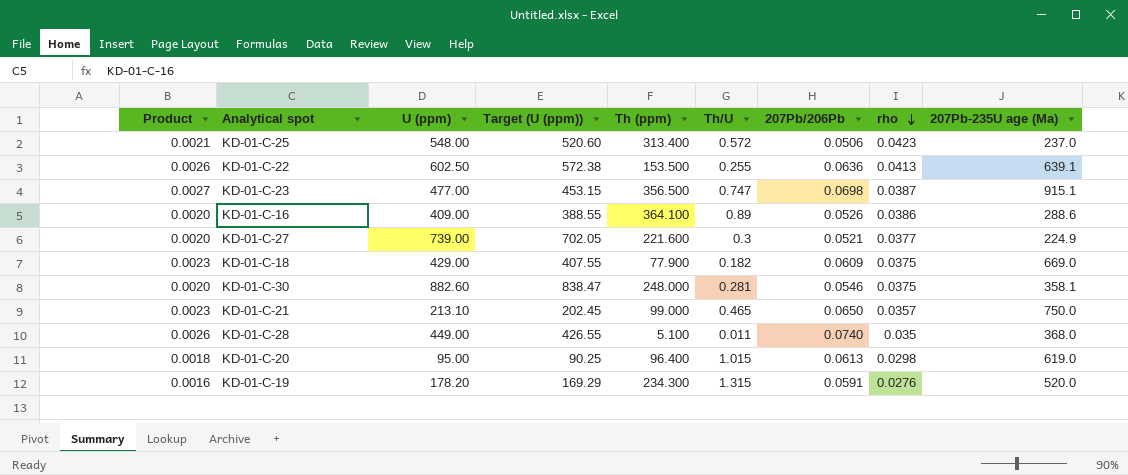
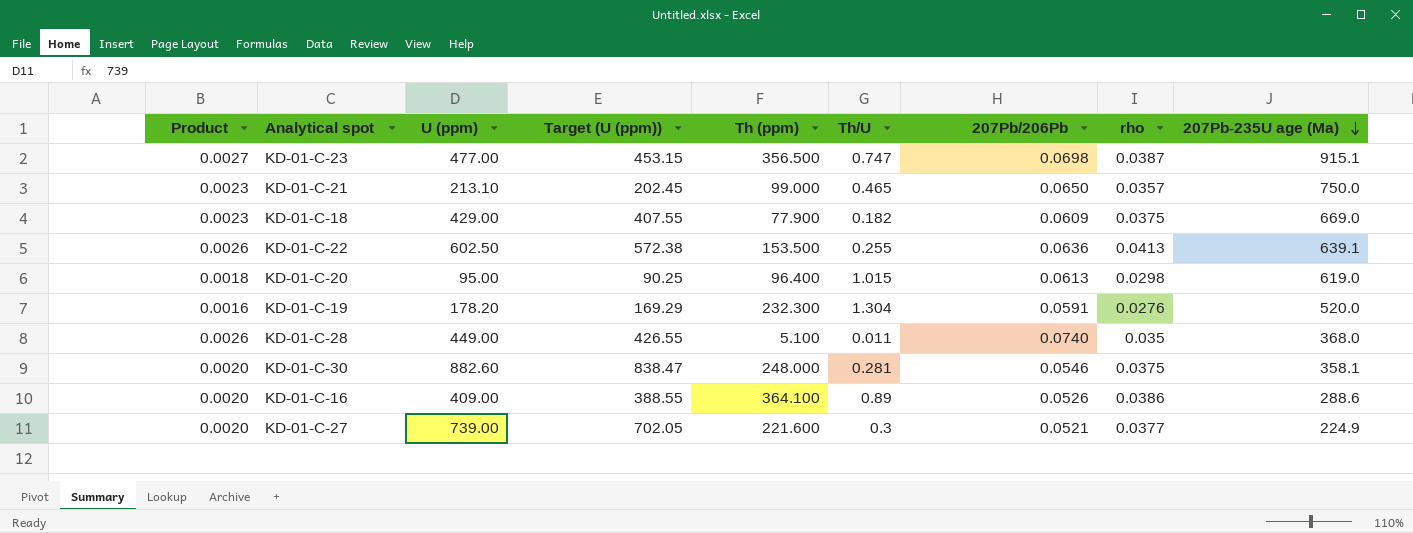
row order: rho descending -> 207Pb-235U age (Ma) descending
row KD-01-C-25: 0.0021 | 548.00 | 520.60 | 313.400 | 0.572 | 0.0506 | 0.0423 | 237.0 -> none
KD-01-C-19 | Th (ppm): 234.300 -> 232.300
KD-01-C-19 | Th/U: 1.315 -> 1.304

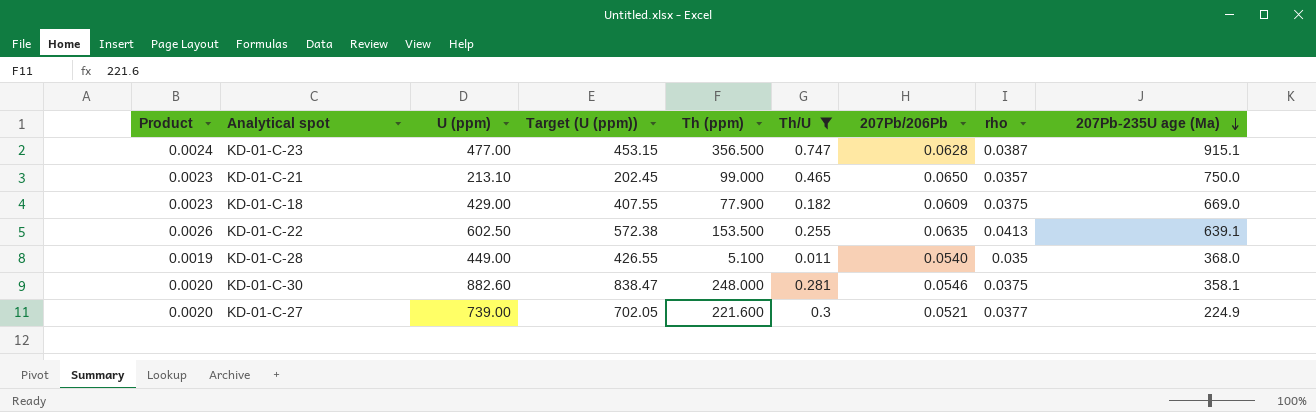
filter: none -> Th/U <= 0.747
KD-01-C-23 | Product: 0.0027 -> 0.0024
KD-01-C-23 | 207Pb/206Pb: 0.0698 -> 0.0628
KD-01-C-22 | 207Pb/206Pb: 0.0636 -> 0.0635
KD-01-C-28 | Product: 0.0026 -> 0.0019
KD-01-C-28 | 207Pb/206Pb: 0.0740 -> 0.0540

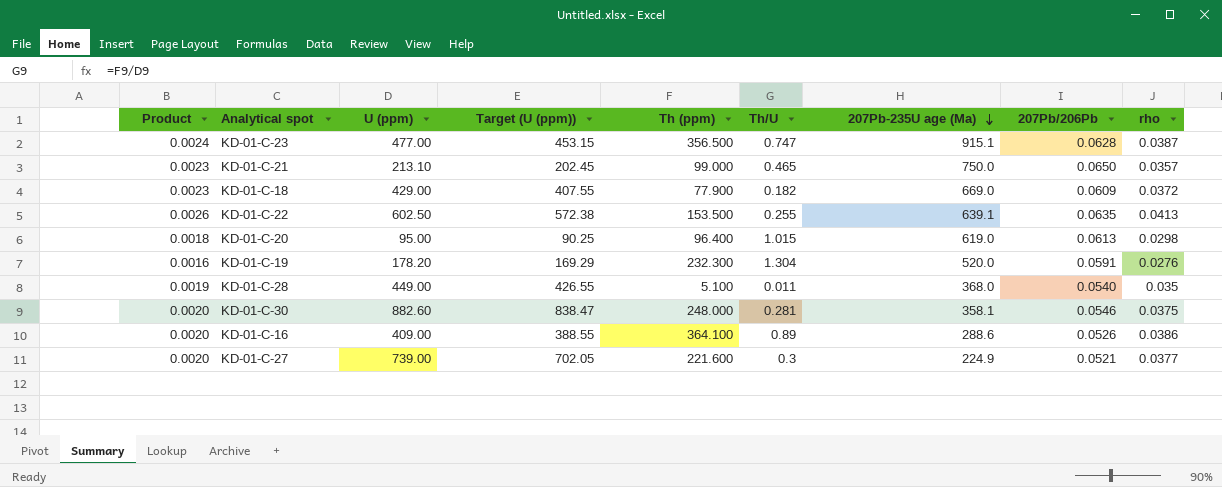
filter: Th/U <= 0.747 -> none
column 207Pb-235U age (Ma) | position: 9 -> 7
KD-01-C-18 | rho: 0.0375 -> 0.0372

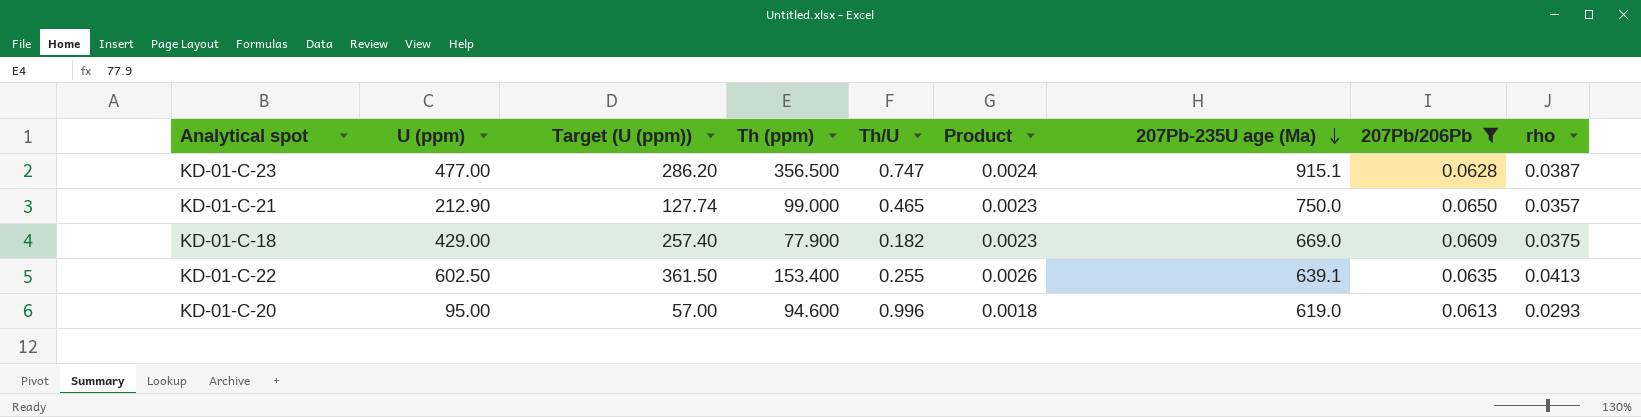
filter: none -> 207Pb/206Pb >= 0.0609
column Target (U (ppm)) | formula: [U (ppm)] * 0.95 -> [U (ppm)] * 0.6
column Product | position: 1 -> 6
KD-01-C-21 | U (ppm): 213.10 -> 212.90
KD-01-C-18 | rho: 0.0372 -> 0.0375
KD-01-C-22 | Th (ppm): 153.500 -> 153.400
KD-01-C-20 | Th (ppm): 96.400 -> 94.600
KD-01-C-20 | Th/U: 1.015 -> 0.996
KD-01-C-20 | rho: 0.0298 -> 0.0293

